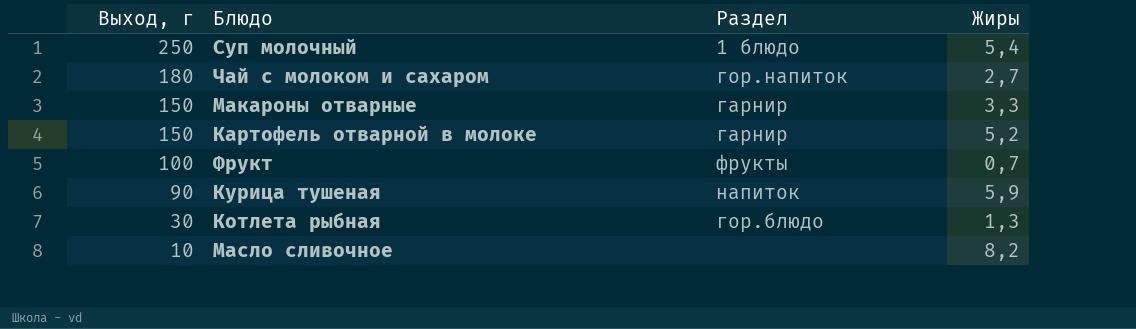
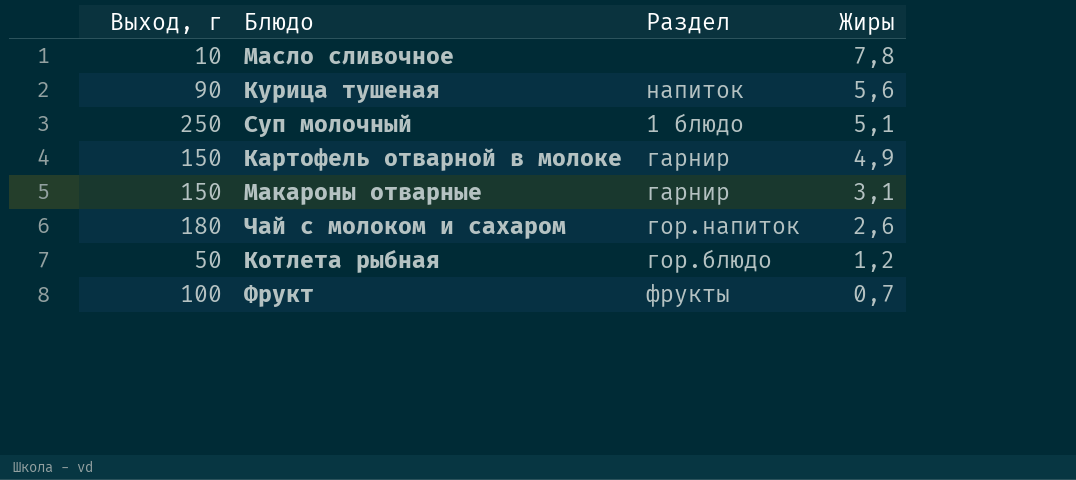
row order: Выход, г descending -> Жиры descending
Масло сливочное | Жиры: 8,2 -> 7,8
Курица тушеная | Жиры: 5,9 -> 5,6
Суп молочный | Жиры: 5,4 -> 5,1
Картофель отварной в молоке | Жиры: 5,2 -> 4,9
Макароны отварные | Жиры: 3,3 -> 3,1
Чай с молоком и сахаром | Жиры: 2,7 -> 2,6
Котлета рыбная | Выход, г: 30 -> 50
Котлета рыбная | Жиры: 1,3 -> 1,2

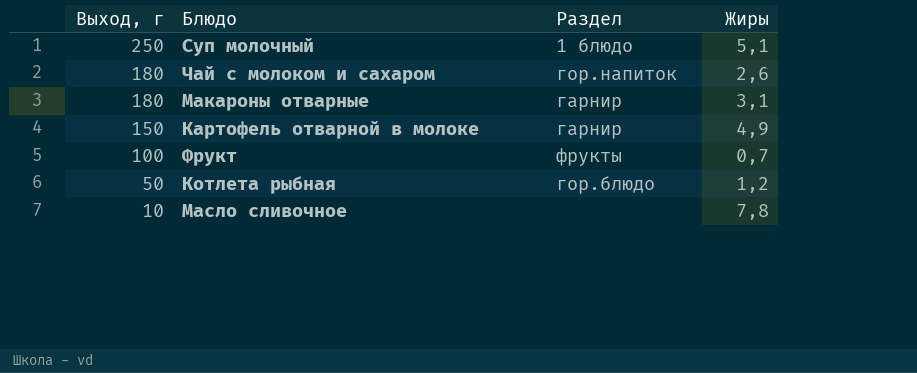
row order: Жиры descending -> Выход, г descending
row Курица тушеная: 90 | напиток | 5,6 -> none
Макароны отварные | Выход, г: 150 -> 180

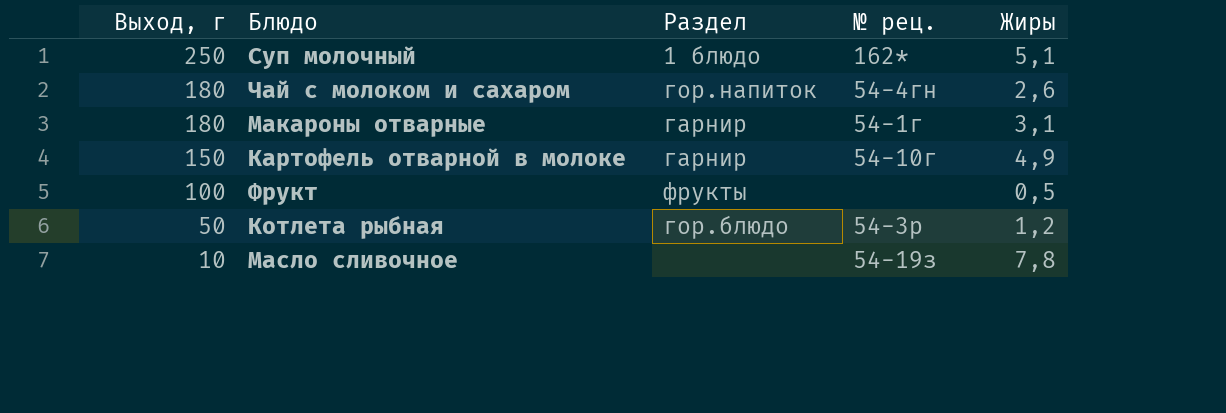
column № рец. | position: none -> 4
Фрукт | Жиры: 0,7 -> 0,5

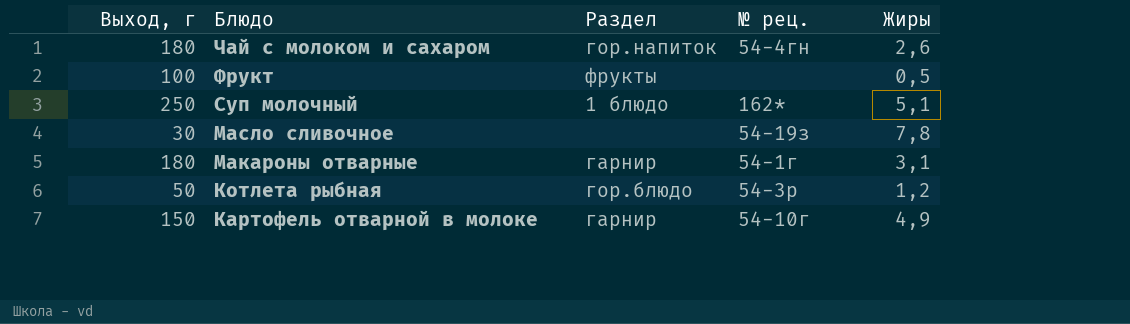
row order: Выход, г descending -> Блюдо descending
Масло сливочное | Выход, г: 10 -> 30

